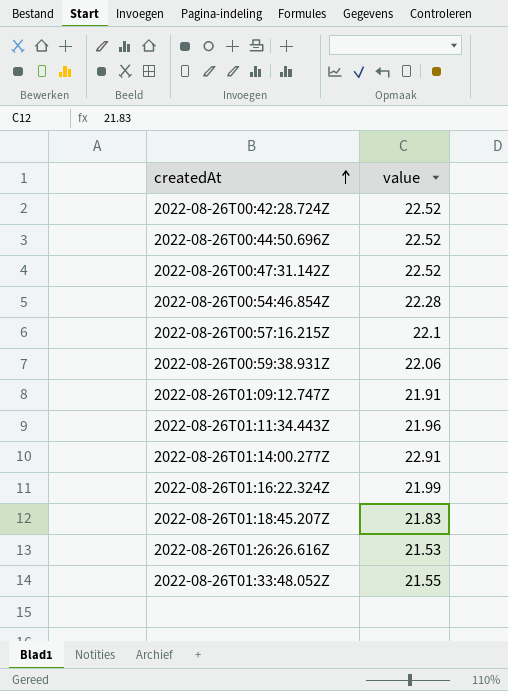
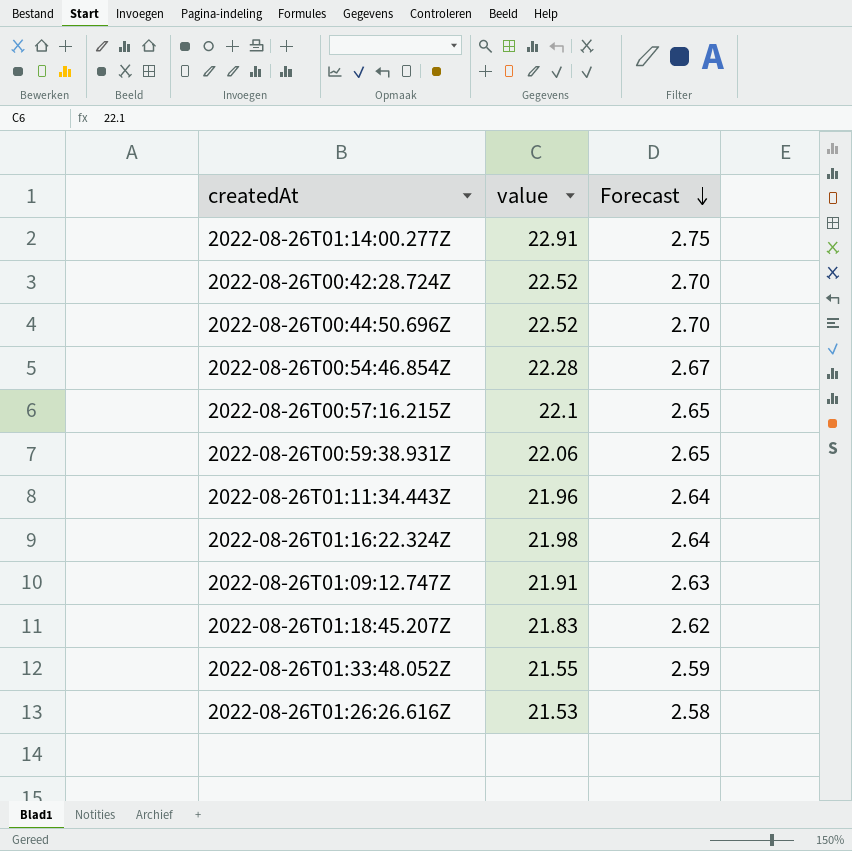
row order: createdAt ascending -> Forecast descending
column Forecast | formula: none -> [value] * 0.12
row 2022-08-26T00:47:31.142Z: 22.52 -> none
2022-08-26T01:16:22.324Z | value: 21.99 -> 21.98

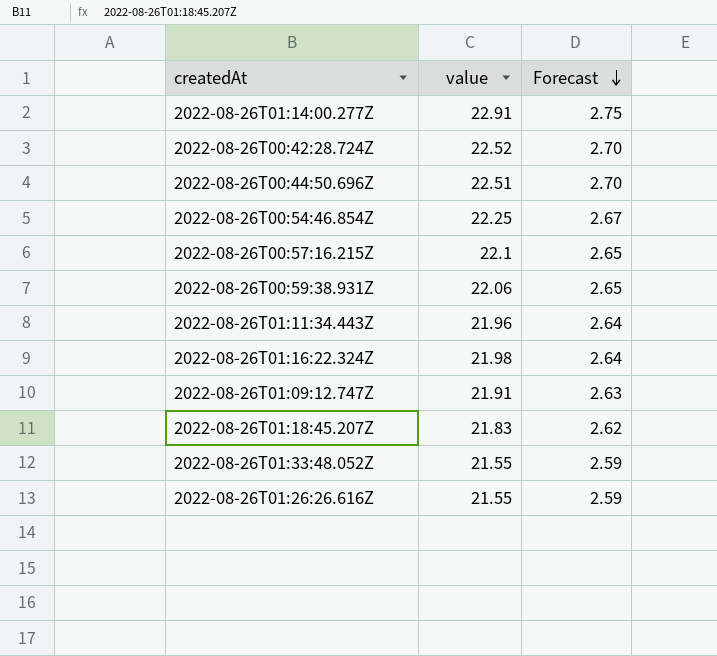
2022-08-26T00:44:50.696Z | value: 22.52 -> 22.51
2022-08-26T00:54:46.854Z | value: 22.28 -> 22.25
2022-08-26T01:26:26.616Z | value: 21.53 -> 21.55
2022-08-26T01:26:26.616Z | Forecast: 2.58 -> 2.59

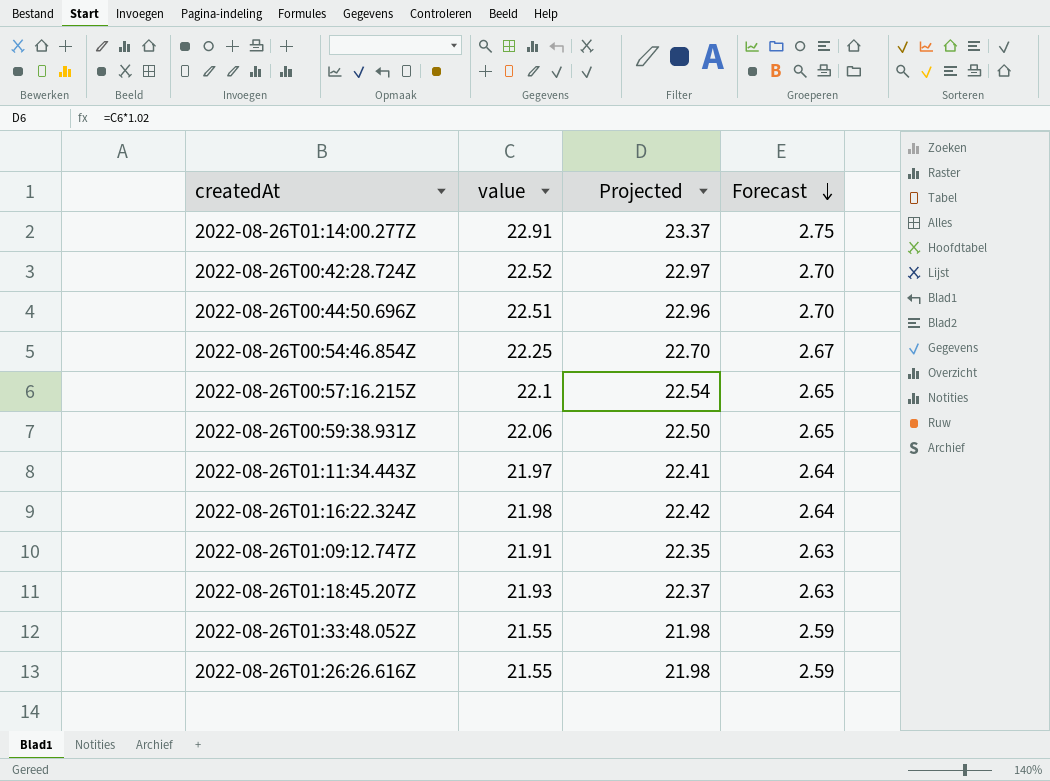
column Projected | formula: none -> [value] * 1.02
2022-08-26T01:11:34.443Z | value: 21.96 -> 21.97
2022-08-26T01:18:45.207Z | value: 21.83 -> 21.93
2022-08-26T01:18:45.207Z | Forecast: 2.62 -> 2.63

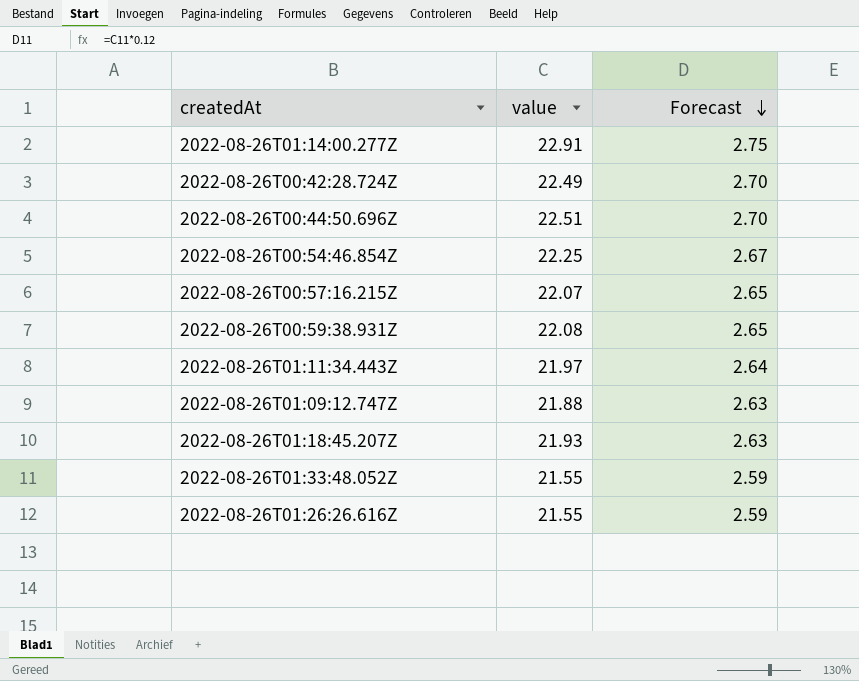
column Projected | formula: [value] * 1.02 -> none
row 2022-08-26T01:16:22.324Z: 21.98 | 22.42 | 2.64 -> none
2022-08-26T00:42:28.724Z | value: 22.52 -> 22.49
2022-08-26T00:57:16.215Z | value: 22.1 -> 22.07
2022-08-26T00:59:38.931Z | value: 22.06 -> 22.08
2022-08-26T01:09:12.747Z | value: 21.91 -> 21.88

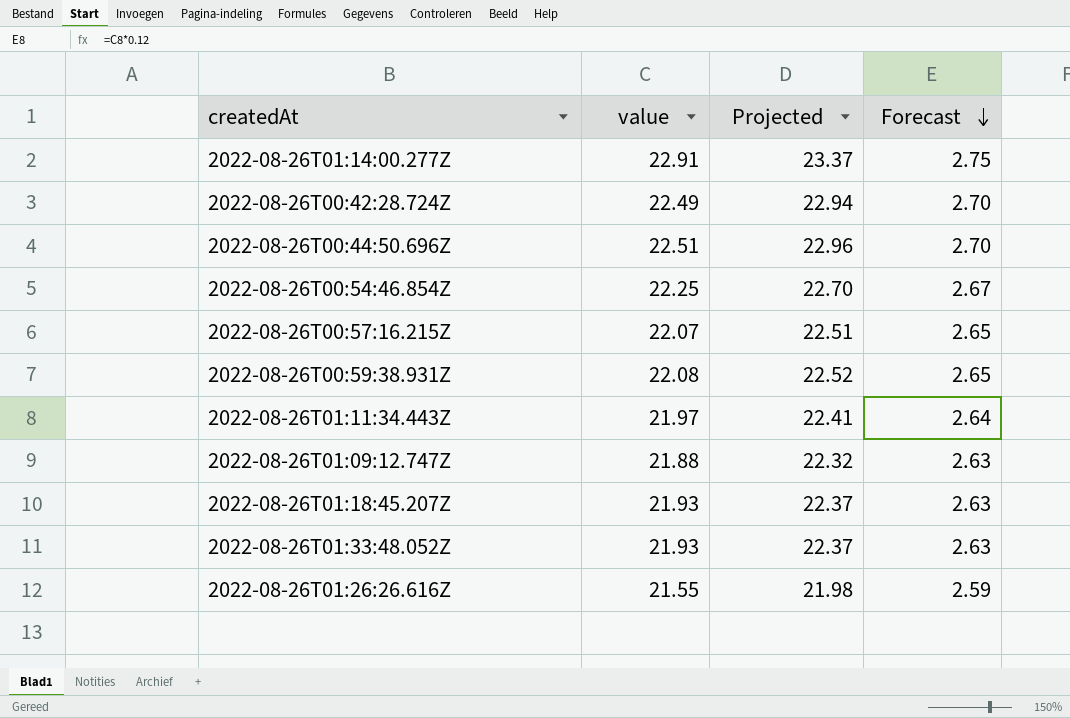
column Projected | formula: none -> [value] * 1.02
2022-08-26T01:33:48.052Z | value: 21.55 -> 21.93
2022-08-26T01:33:48.052Z | Forecast: 2.59 -> 2.63

